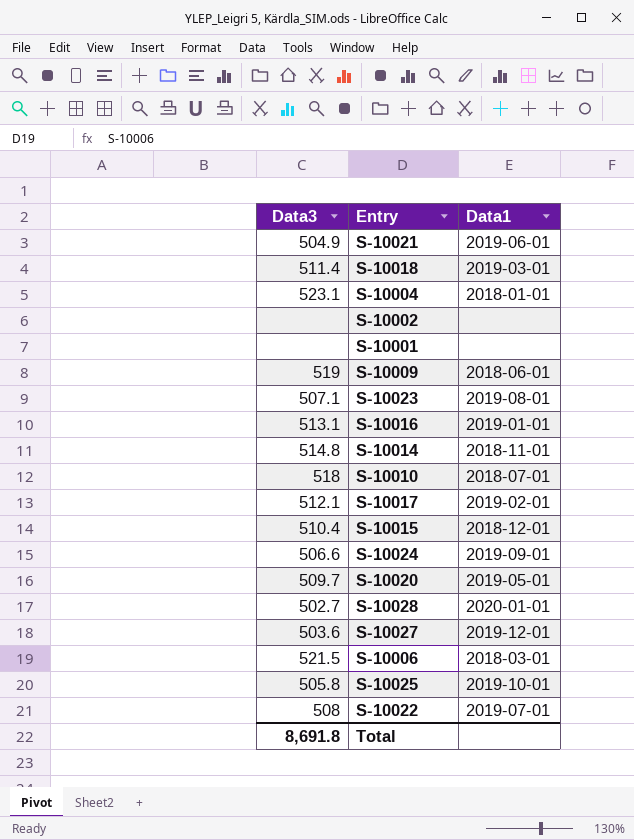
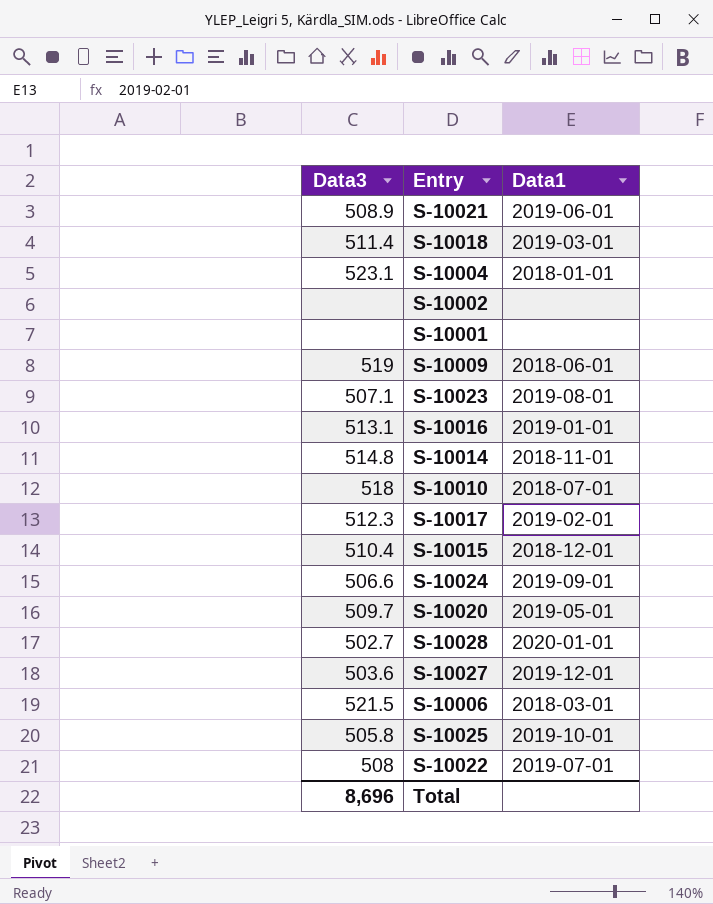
S-10021 | Data3: 504.9 -> 508.9
S-10017 | Data3: 512.1 -> 512.3
Total | Data3: 8,691.8 -> 8,696

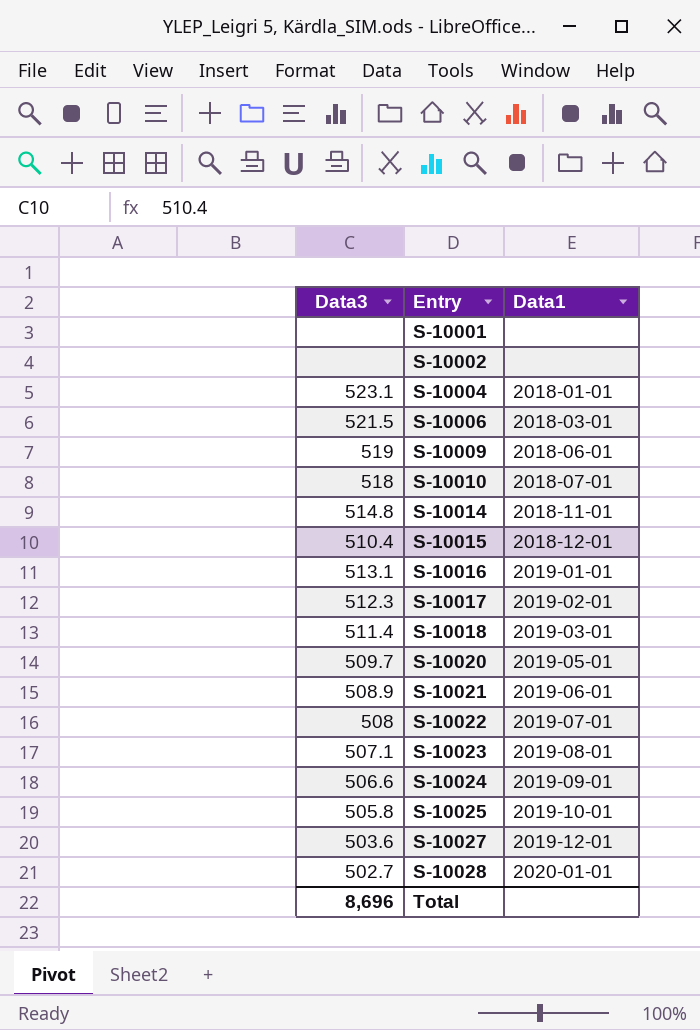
row order: none -> Entry ascending

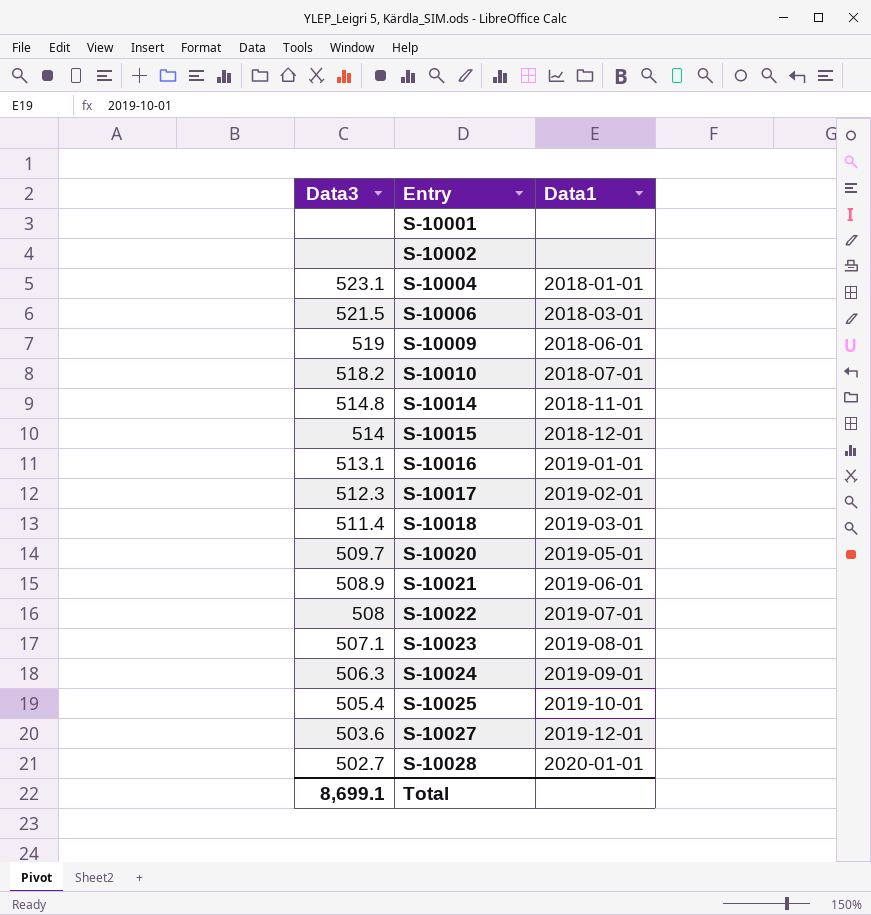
S-10010 | Data3: 518 -> 518.2
S-10015 | Data3: 510.4 -> 514
S-10024 | Data3: 506.6 -> 506.3
S-10025 | Data3: 505.8 -> 505.4
Total | Data3: 8,696 -> 8,699.1

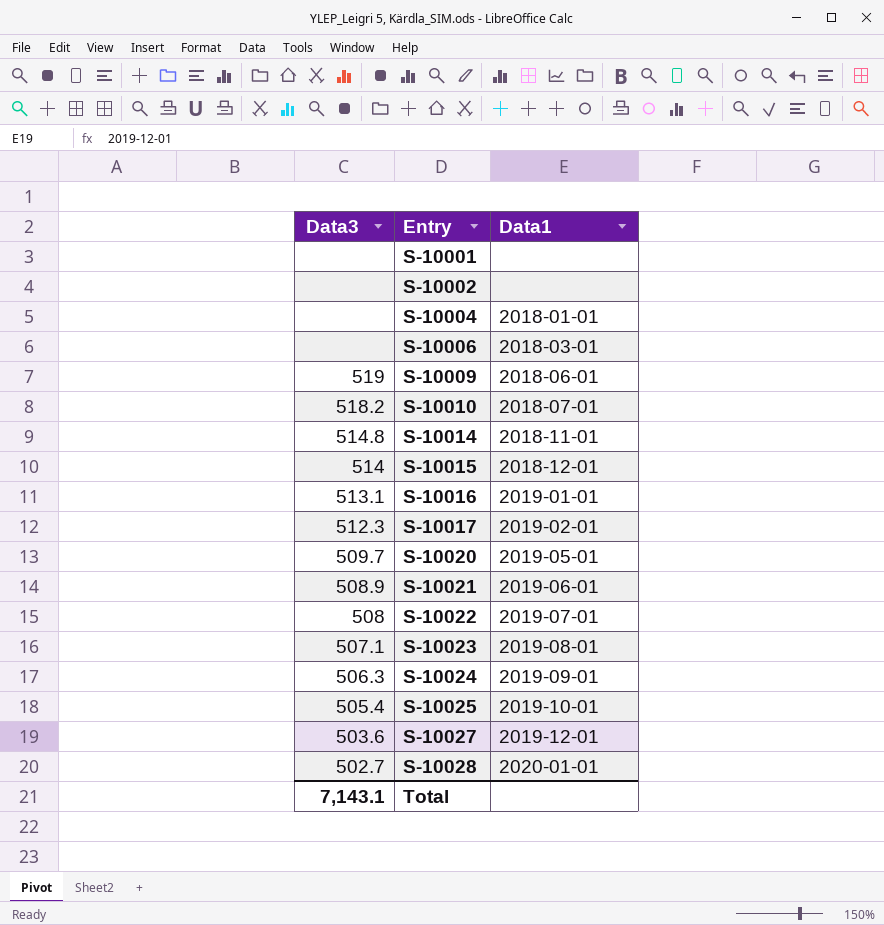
row S-10018: 511.4 | 2019-03-01 -> none
S-10004 | Data3: 523.1 -> none
S-10006 | Data3: 521.5 -> none
Total | Data3: 8,699.1 -> 7,143.1

